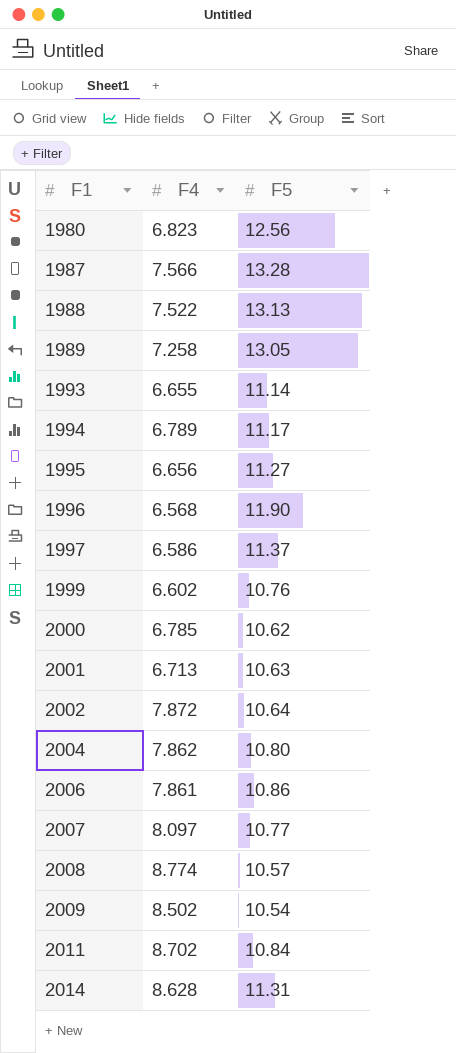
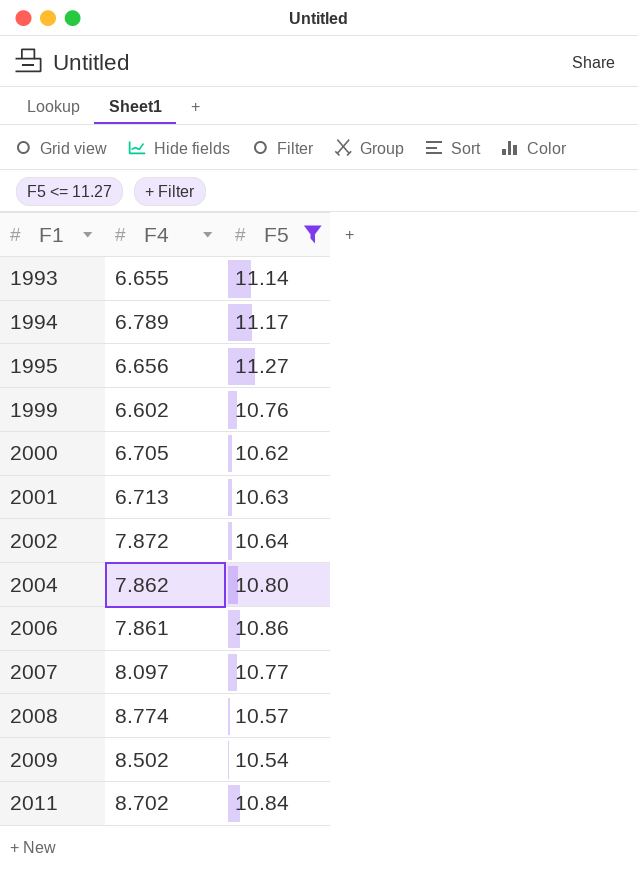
filter: none -> F5 <= 11.27
2000 | F4: 6.785 -> 6.705

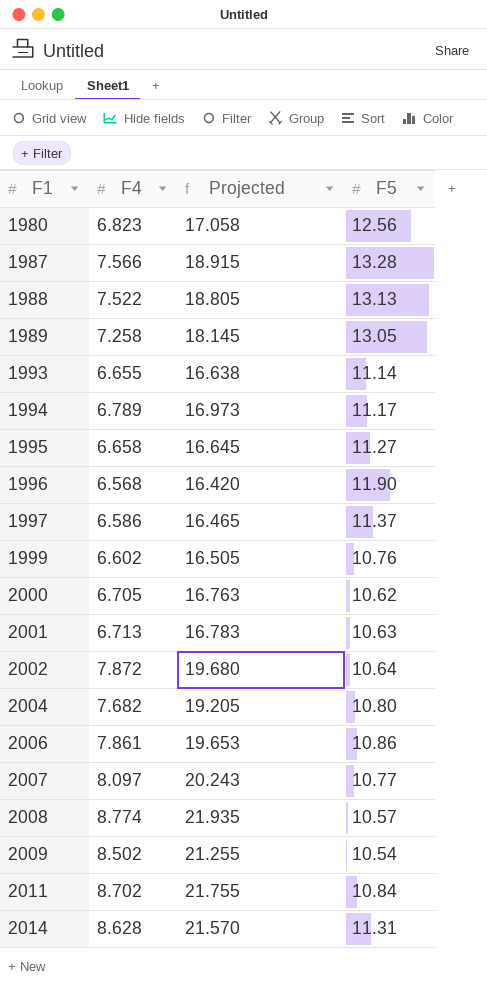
filter: F5 <= 11.27 -> none
column Projected | formula: none -> [F4] * 2.5
1995 | F4: 6.656 -> 6.658
2004 | F4: 7.862 -> 7.682

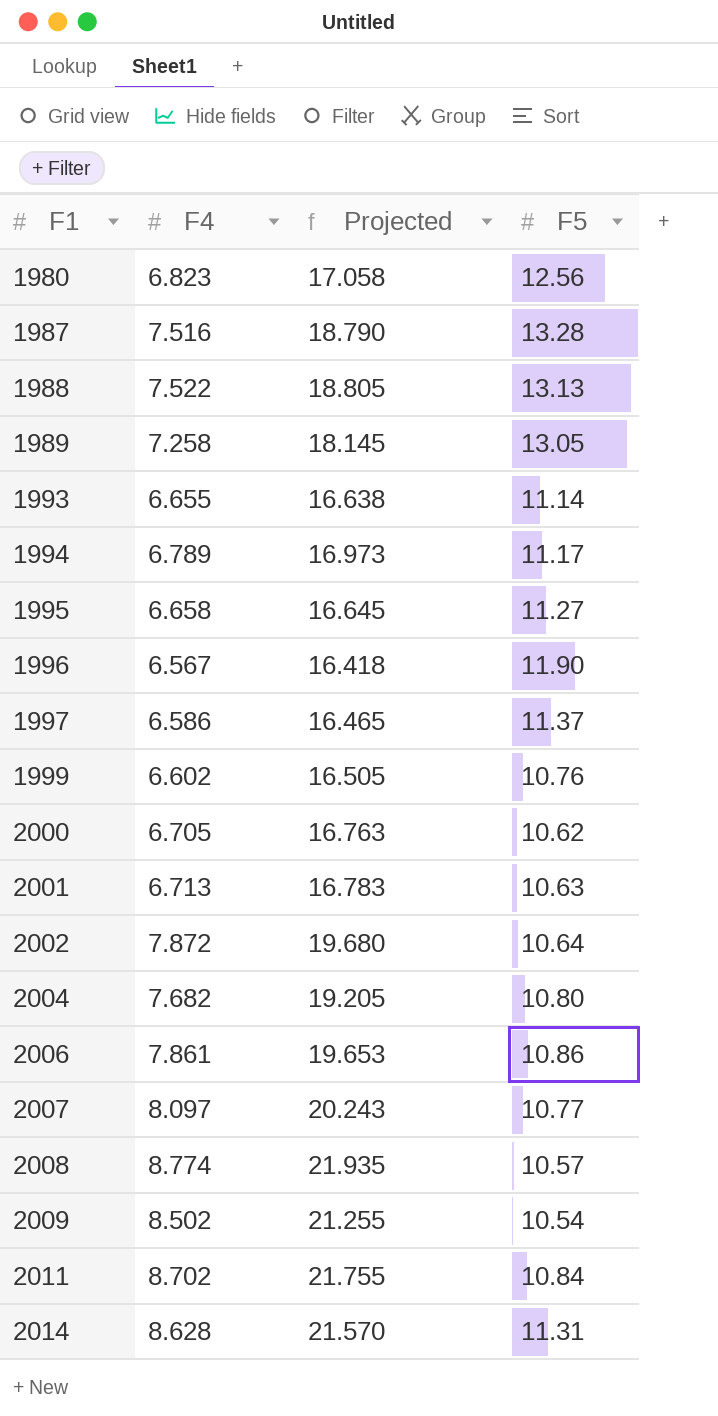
1987 | F4: 7.566 -> 7.516
1987 | Projected: 18.915 -> 18.790
1996 | F4: 6.568 -> 6.567
1996 | Projected: 16.420 -> 16.418

